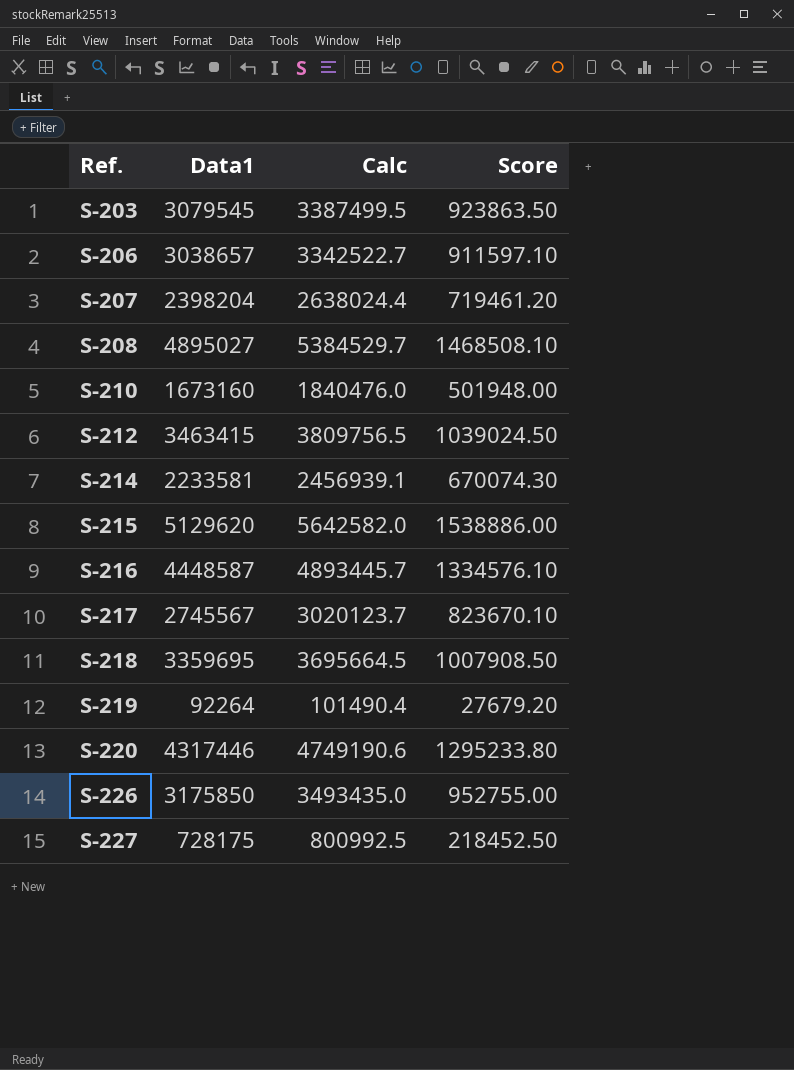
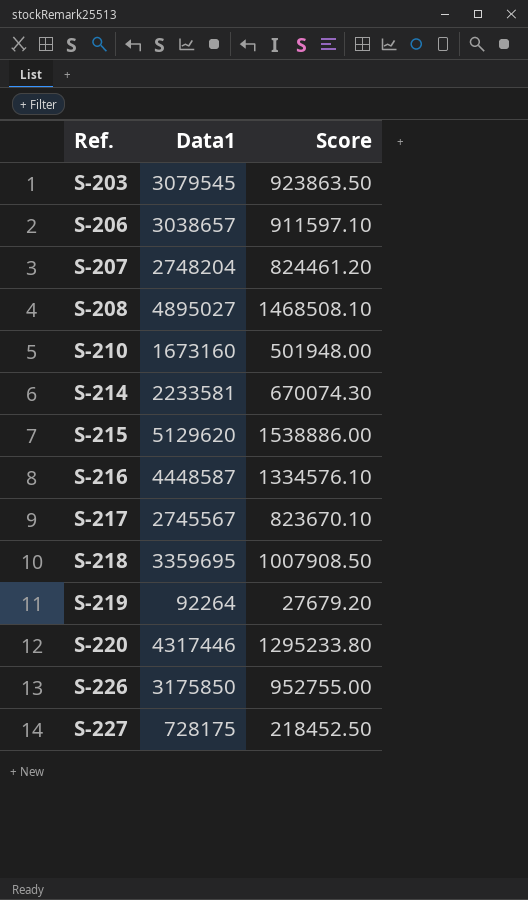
column Calc | formula: [Data1] * 1.1 -> none
row S-212: 3463415 | 3809756.5 | 1039024.50 -> none
S-207 | Data1: 2398204 -> 2748204
S-207 | Score: 719461.20 -> 824461.20

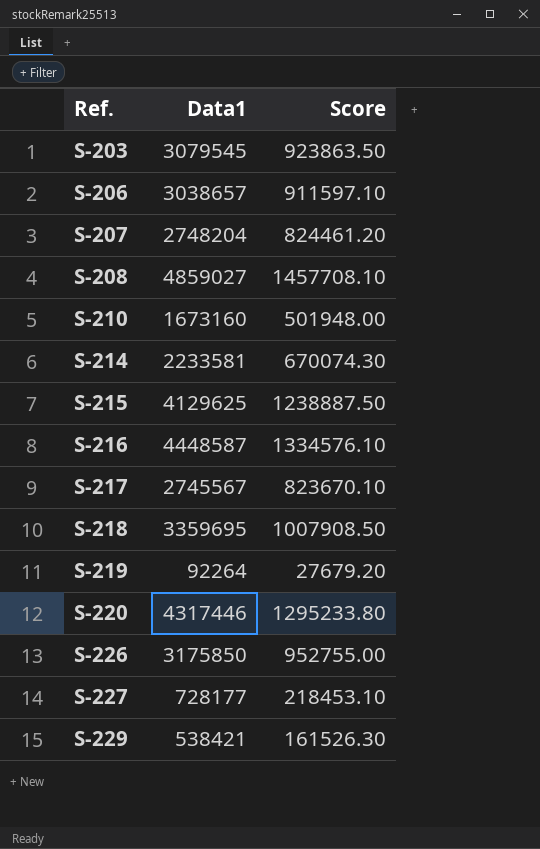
S-208 | Data1: 4895027 -> 4859027
S-208 | Score: 1468508.10 -> 1457708.10
S-215 | Data1: 5129620 -> 4129625
S-215 | Score: 1538886.00 -> 1238887.50
S-227 | Data1: 728175 -> 728177
S-227 | Score: 218452.50 -> 218453.10
row S-229: none -> 538421 | 161526.30

